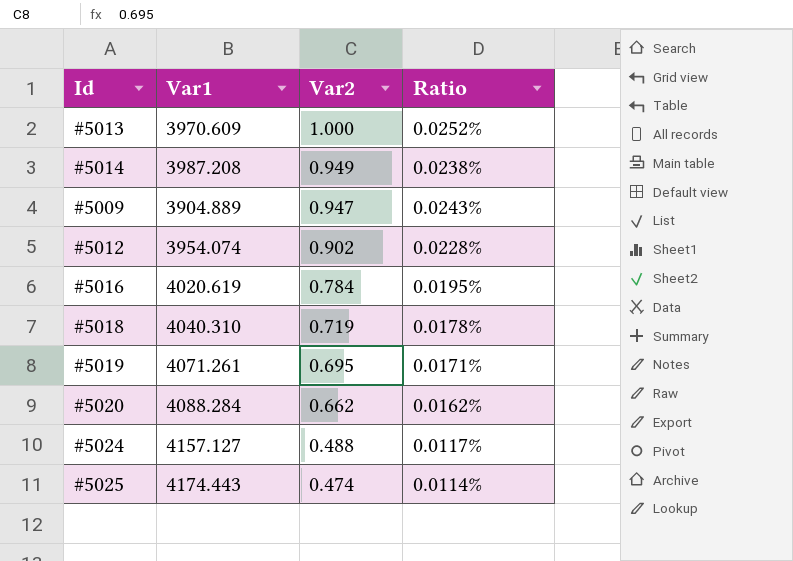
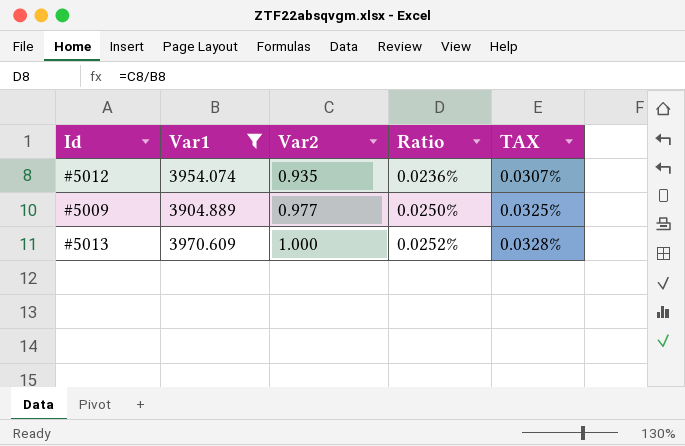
filter: none -> Var1 <= 3970.609
row order: Var2 descending -> Var2 ascending
column TAX | formula: none -> [Ratio] * 1.3
#5012 | Var2: 0.902 -> 0.935
#5012 | Ratio: 0.0228% -> 0.0236%
#5009 | Var2: 0.947 -> 0.977
#5009 | Ratio: 0.0243% -> 0.0250%

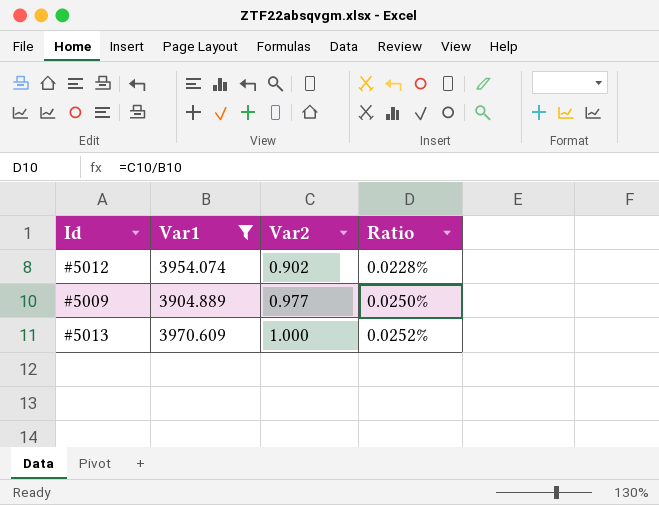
column TAX | formula: [Ratio] * 1.3 -> none
#5012 | Var2: 0.935 -> 0.902
#5012 | Ratio: 0.0236% -> 0.0228%

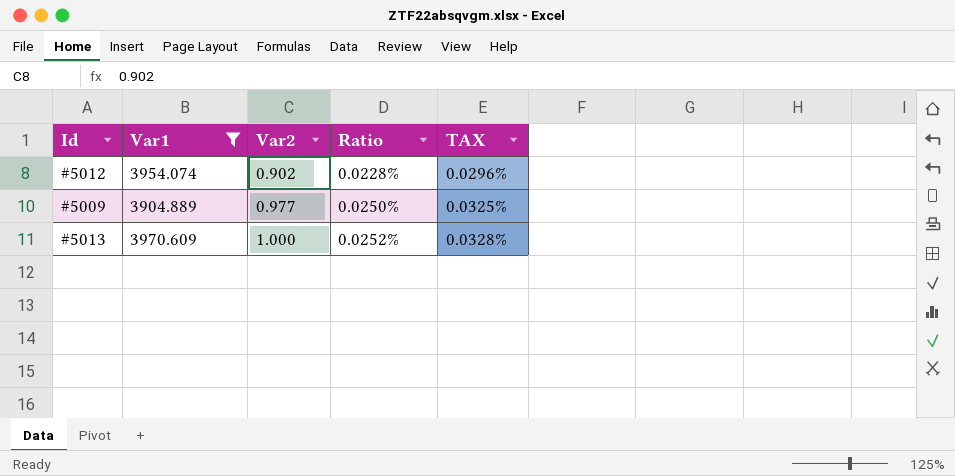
column TAX | formula: none -> [Ratio] * 1.3

